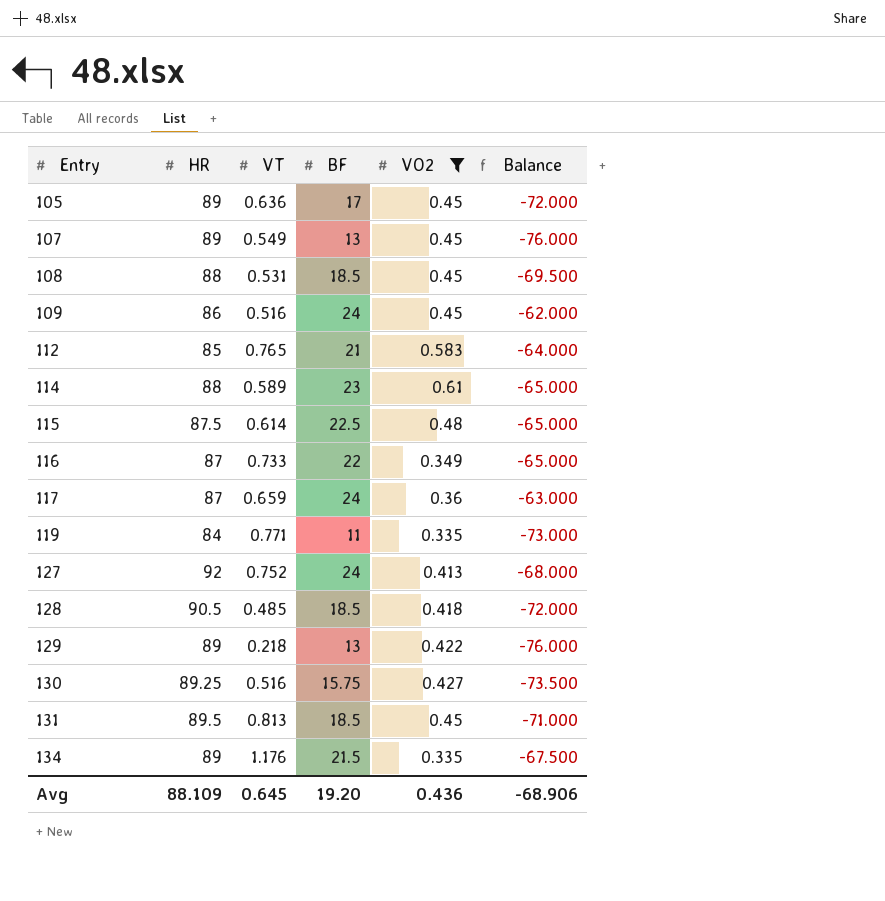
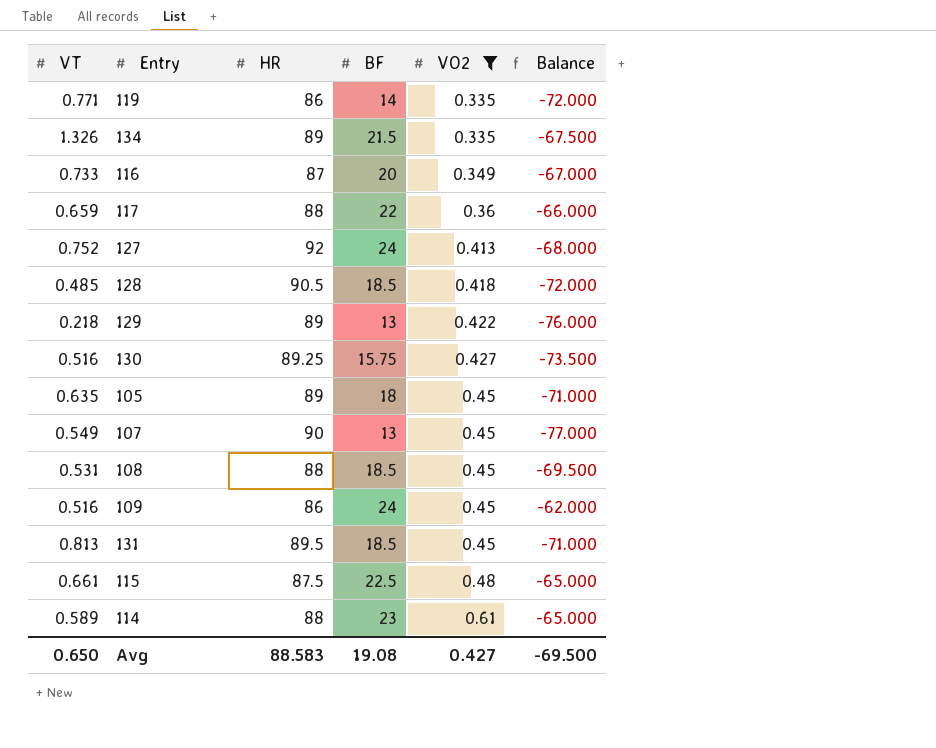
row order: Entry ascending -> VO2 ascending
column VT | position: 3 -> 1
row 112: 85 | 0.765 | 21 | 0.583 | -64.000 -> none
119 | HR: 84 -> 86
119 | BF: 11 -> 14
119 | Balance: -73.000 -> -72.000
134 | VT: 1.176 -> 1.326
116 | BF: 22 -> 20
116 | Balance: -65.000 -> -67.000
117 | HR: 87 -> 88
117 | BF: 24 -> 22
117 | Balance: -63.000 -> -66.000
105 | VT: 0.636 -> 0.635
105 | BF: 17 -> 18
105 | Balance: -72.000 -> -71.000
107 | HR: 89 -> 90
107 | Balance: -76.000 -> -77.000
115 | VT: 0.614 -> 0.661
Avg | VT: 0.645 -> 0.650
Avg | HR: 88.109 -> 88.583
Avg | BF: 19.20 -> 19.08
Avg | VO2: 0.436 -> 0.427
Avg | Balance: -68.906 -> -69.500

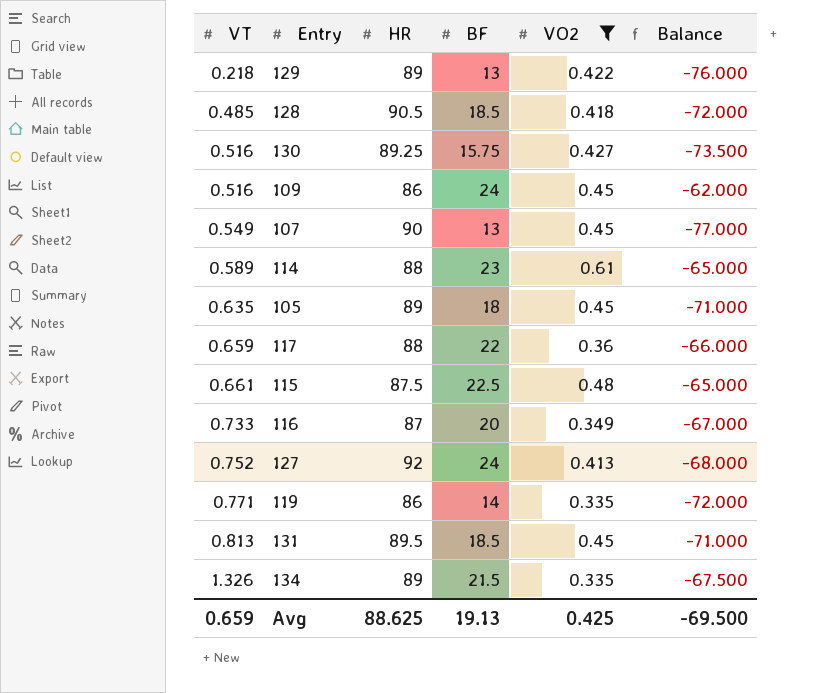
row order: VO2 ascending -> VT ascending
row 108: 0.531 | 88 | 18.5 | 0.45 | -69.500 -> none
Avg | VT: 0.650 -> 0.659
Avg | HR: 88.583 -> 88.625
Avg | BF: 19.08 -> 19.13
Avg | VO2: 0.427 -> 0.425

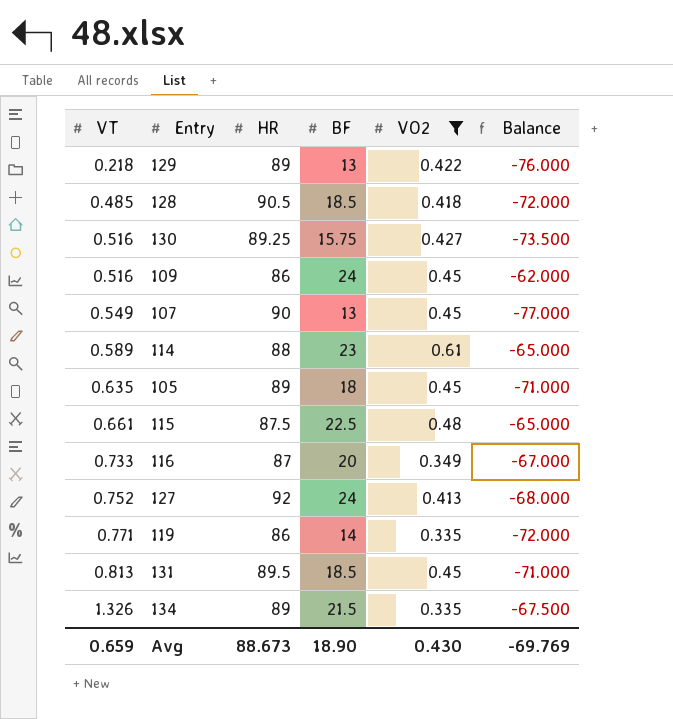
row 117: 0.659 | 88 | 22 | 0.36 | -66.000 -> none
Avg | HR: 88.625 -> 88.673
Avg | BF: 19.13 -> 18.90
Avg | VO2: 0.425 -> 0.430
Avg | Balance: -69.500 -> -69.769

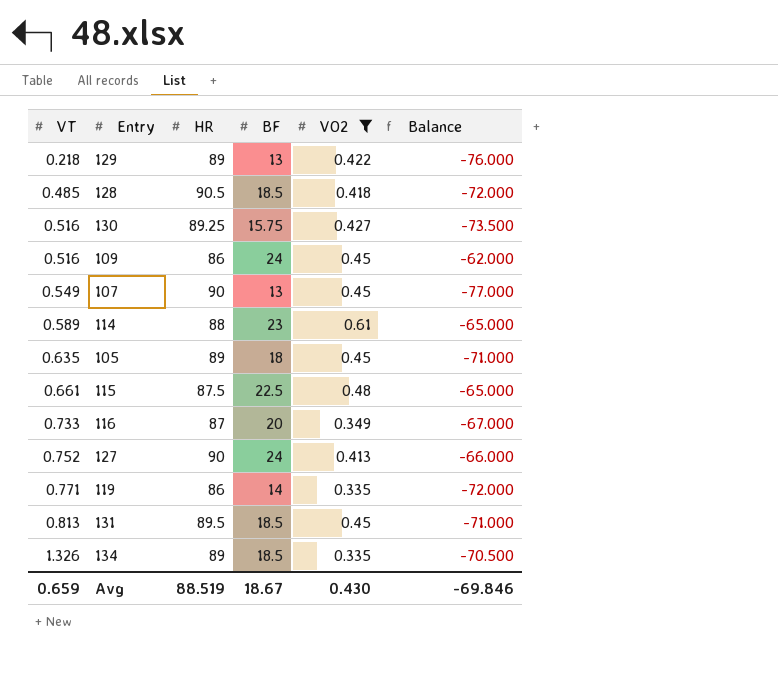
127 | HR: 92 -> 90
127 | Balance: -68.000 -> -66.000
134 | BF: 21.5 -> 18.5
134 | Balance: -67.500 -> -70.500
Avg | HR: 88.673 -> 88.519
Avg | BF: 18.90 -> 18.67
Avg | Balance: -69.769 -> -69.846

